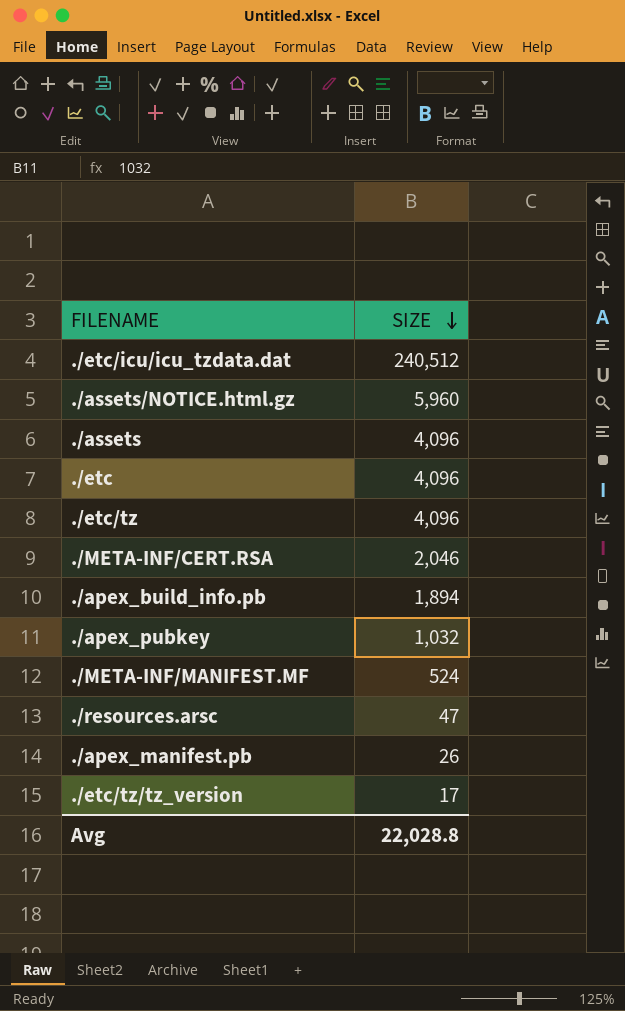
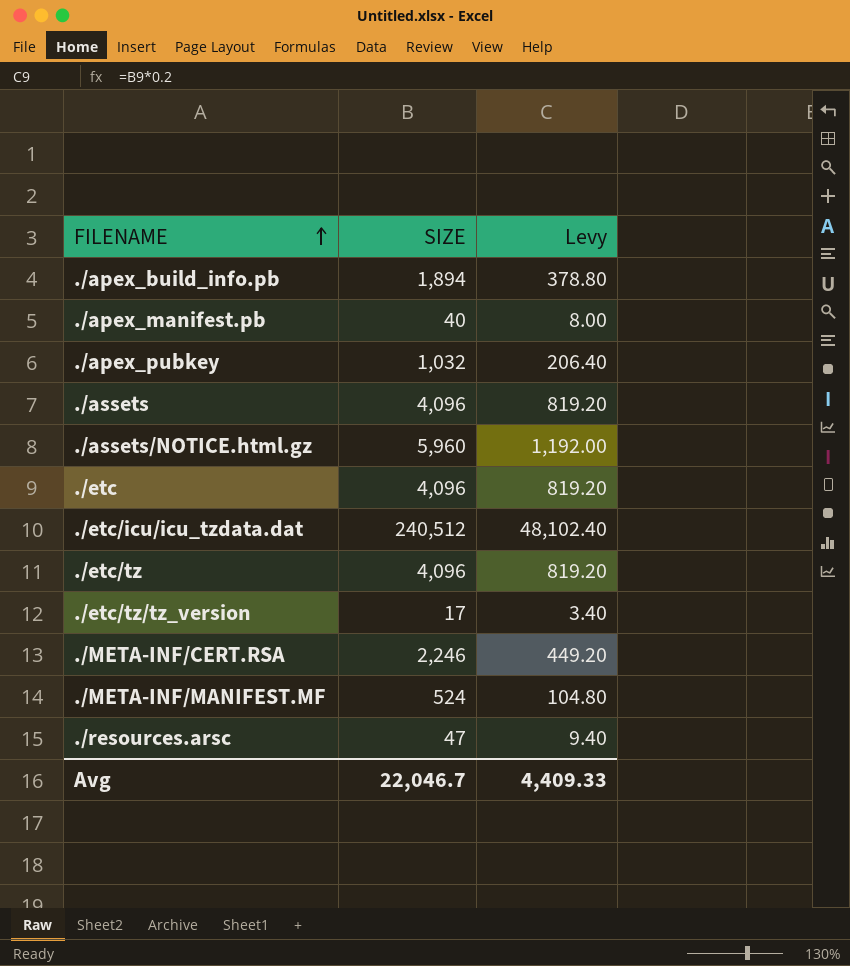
row order: SIZE descending -> FILENAME ascending
column Levy | formula: none -> [SIZE] * 0.2
./apex_manifest.pb | SIZE: 26 -> 40
./META-INF/CERT.RSA | SIZE: 2,046 -> 2,246
Avg | SIZE: 22,028.8 -> 22,046.7

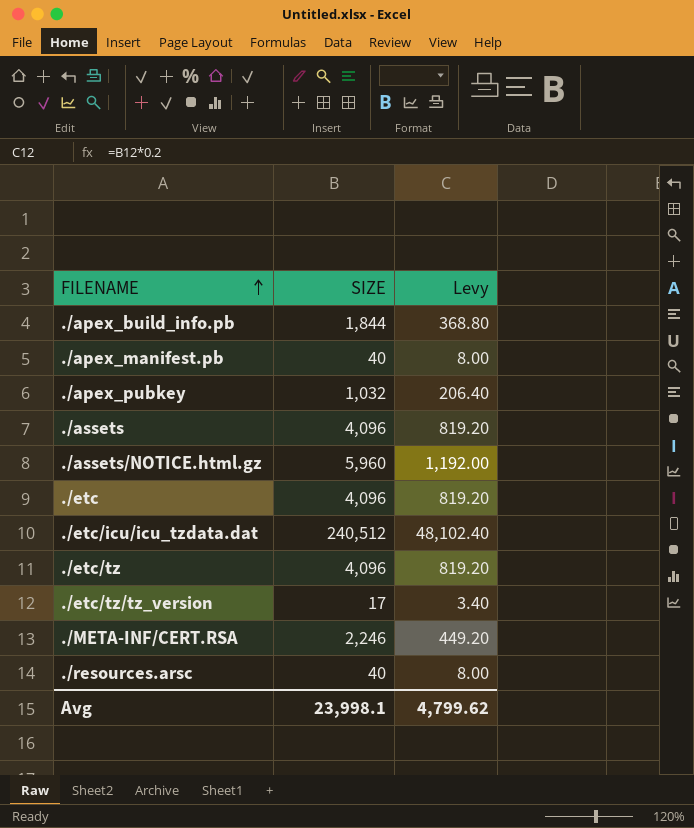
row ./META-INF/MANIFEST.MF: 524 | 104.80 -> none
./apex_build_info.pb | SIZE: 1,894 -> 1,844
./apex_build_info.pb | Levy: 378.80 -> 368.80
./resources.arsc | SIZE: 47 -> 40
./resources.arsc | Levy: 9.40 -> 8.00
Avg | SIZE: 22,046.7 -> 23,998.1
Avg | Levy: 4,409.33 -> 4,799.62

